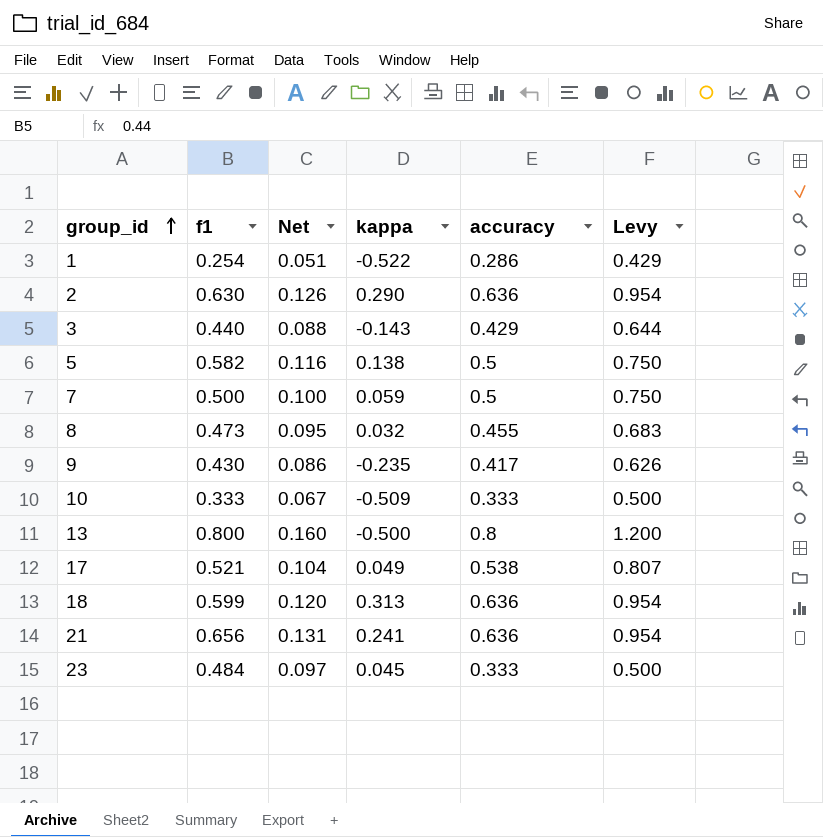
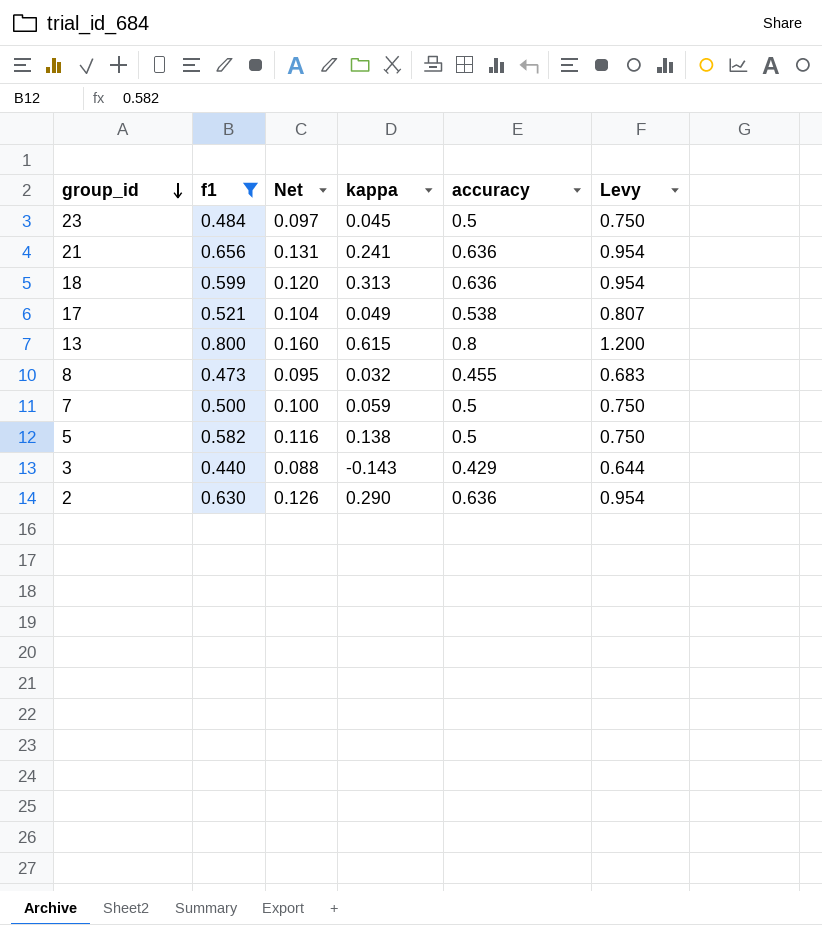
filter: none -> f1 >= 0.440
row order: group_id ascending -> group_id descending
23 | accuracy: 0.333 -> 0.5
23 | Levy: 0.500 -> 0.750
13 | kappa: -0.500 -> 0.615

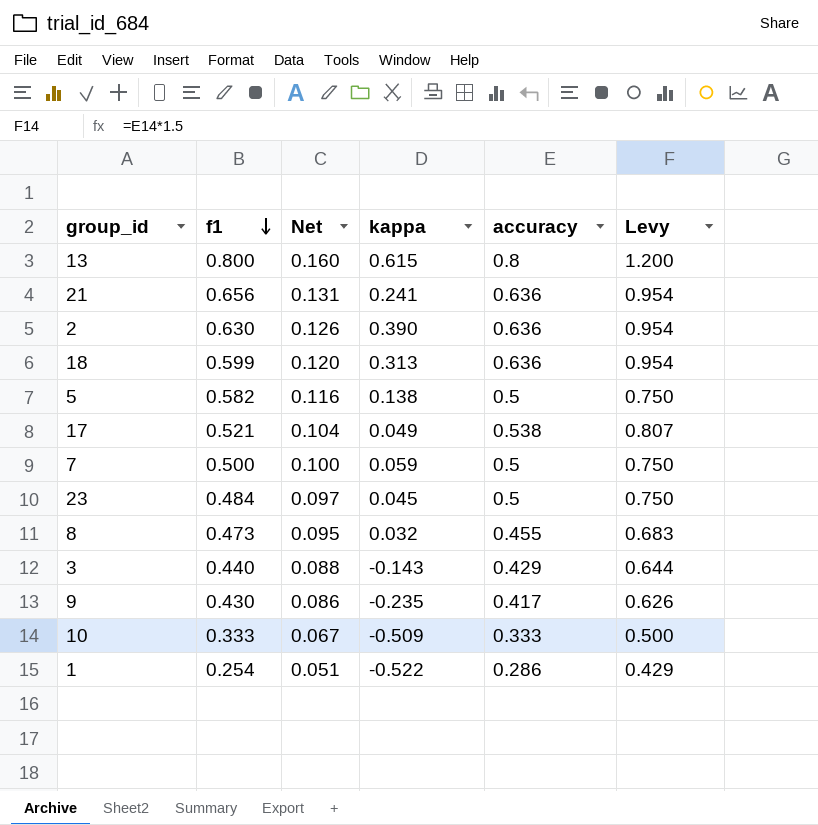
filter: f1 >= 0.440 -> none
row order: group_id descending -> f1 descending
2 | kappa: 0.290 -> 0.390

